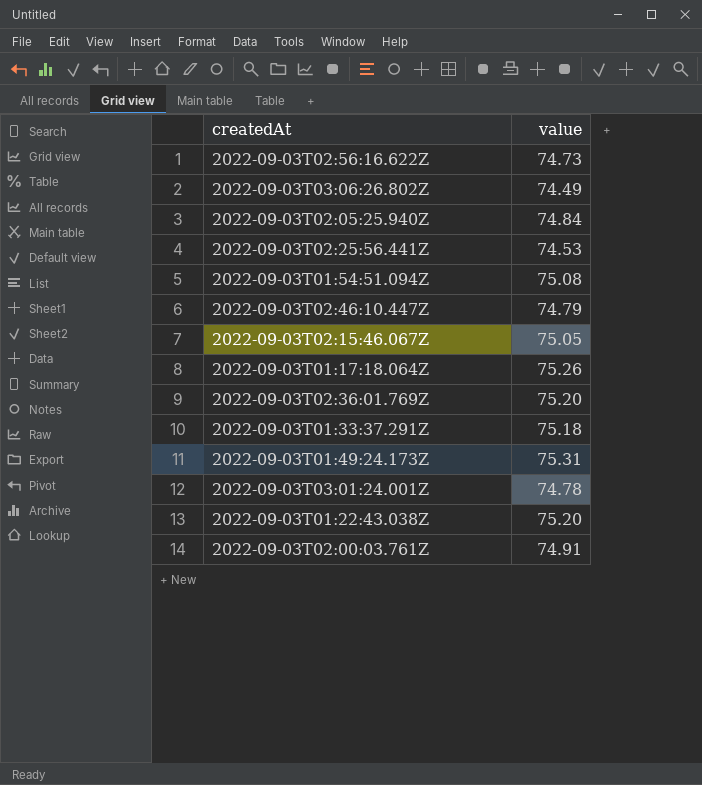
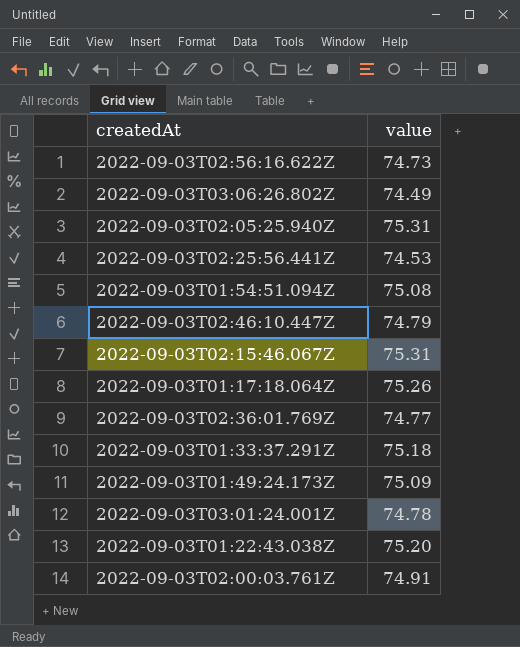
2022-09-03T02:05:25.940Z | value: 74.84 -> 75.31
2022-09-03T02:15:46.067Z | value: 75.05 -> 75.31
2022-09-03T02:36:01.769Z | value: 75.20 -> 74.77
2022-09-03T01:49:24.173Z | value: 75.31 -> 75.09

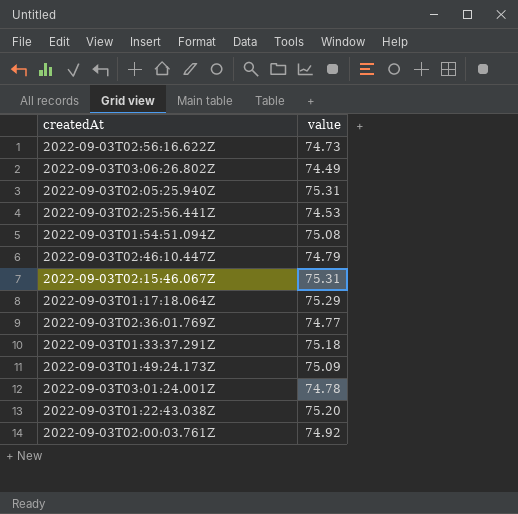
2022-09-03T01:17:18.064Z | value: 75.26 -> 75.29
2022-09-03T02:00:03.761Z | value: 74.91 -> 74.92

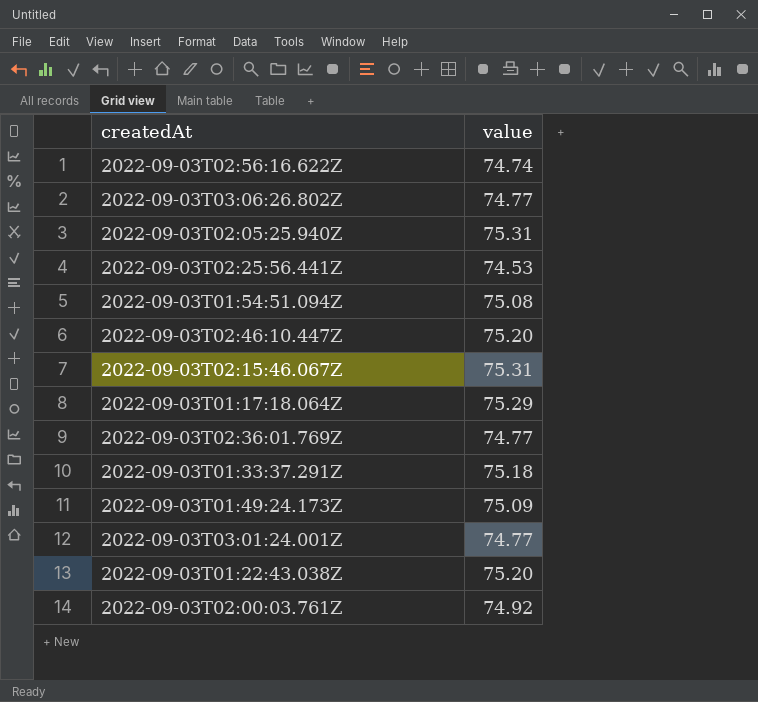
2022-09-03T02:56:16.622Z | value: 74.73 -> 74.74
2022-09-03T03:06:26.802Z | value: 74.49 -> 74.77
2022-09-03T02:46:10.447Z | value: 74.79 -> 75.20
2022-09-03T03:01:24.001Z | value: 74.78 -> 74.77

